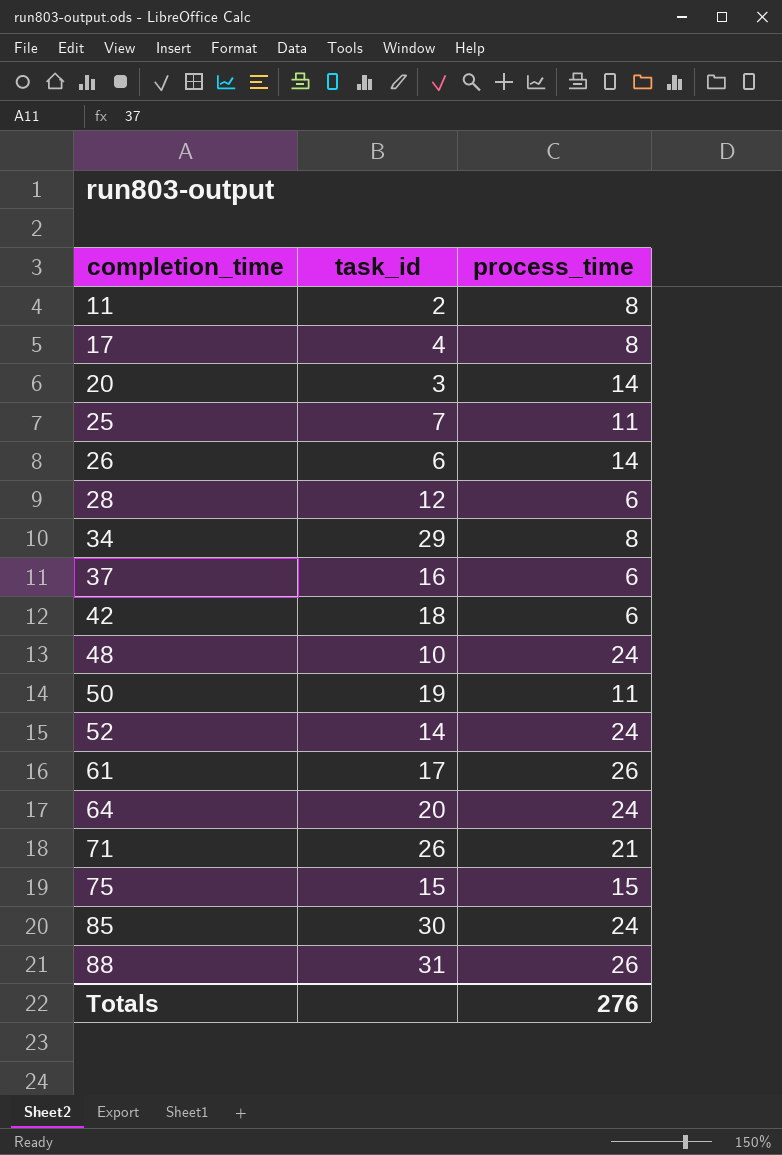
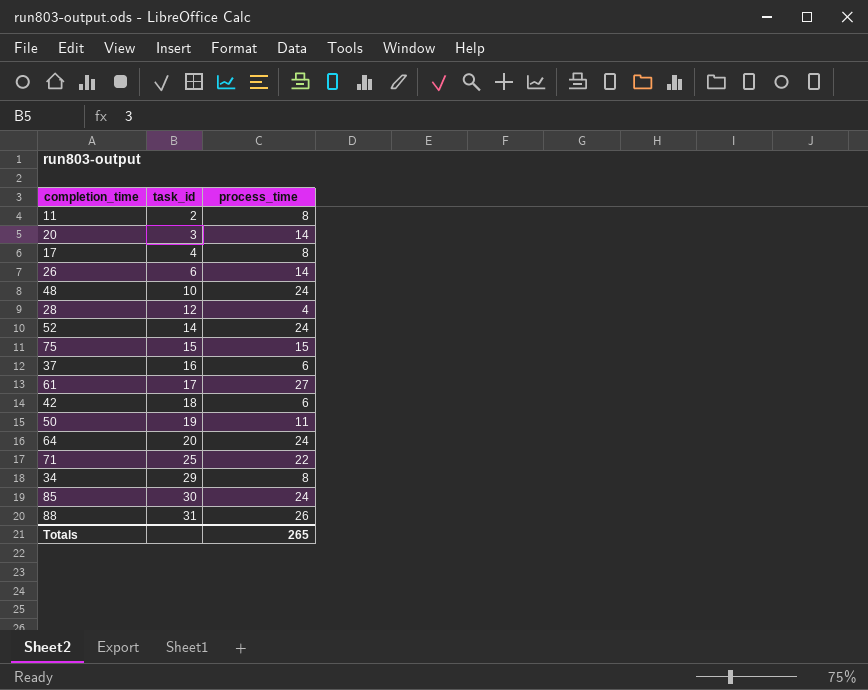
row order: completion_time ascending -> task_id ascending
row 25: 7 | 11 -> none
28 | process_time: 6 -> 4
61 | process_time: 26 -> 27
71 | task_id: 26 -> 25
71 | process_time: 21 -> 22
Totals | process_time: 276 -> 265

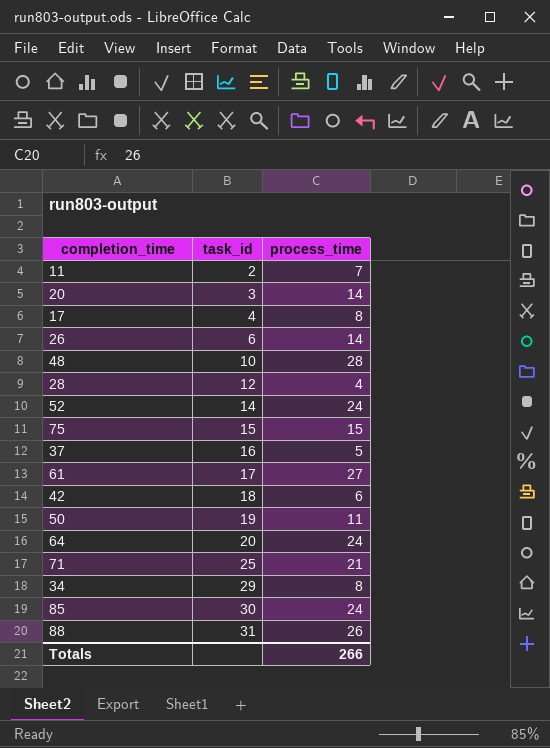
11 | process_time: 8 -> 7
48 | process_time: 24 -> 28
37 | process_time: 6 -> 5
71 | process_time: 22 -> 21
Totals | process_time: 265 -> 266

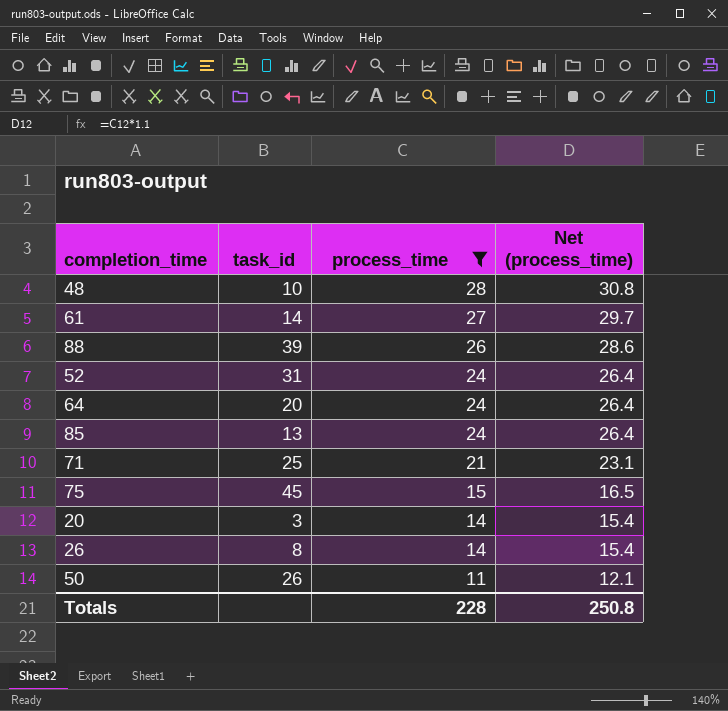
filter: none -> process_time >= 11
row order: task_id ascending -> process_time descending
column Net (process_time) | formula: none -> [process_time] * 1.1
61 | task_id: 17 -> 14
88 | task_id: 31 -> 39
52 | task_id: 14 -> 31
85 | task_id: 30 -> 13
75 | task_id: 15 -> 45
26 | task_id: 6 -> 8
50 | task_id: 19 -> 26
Totals | process_time: 266 -> 228

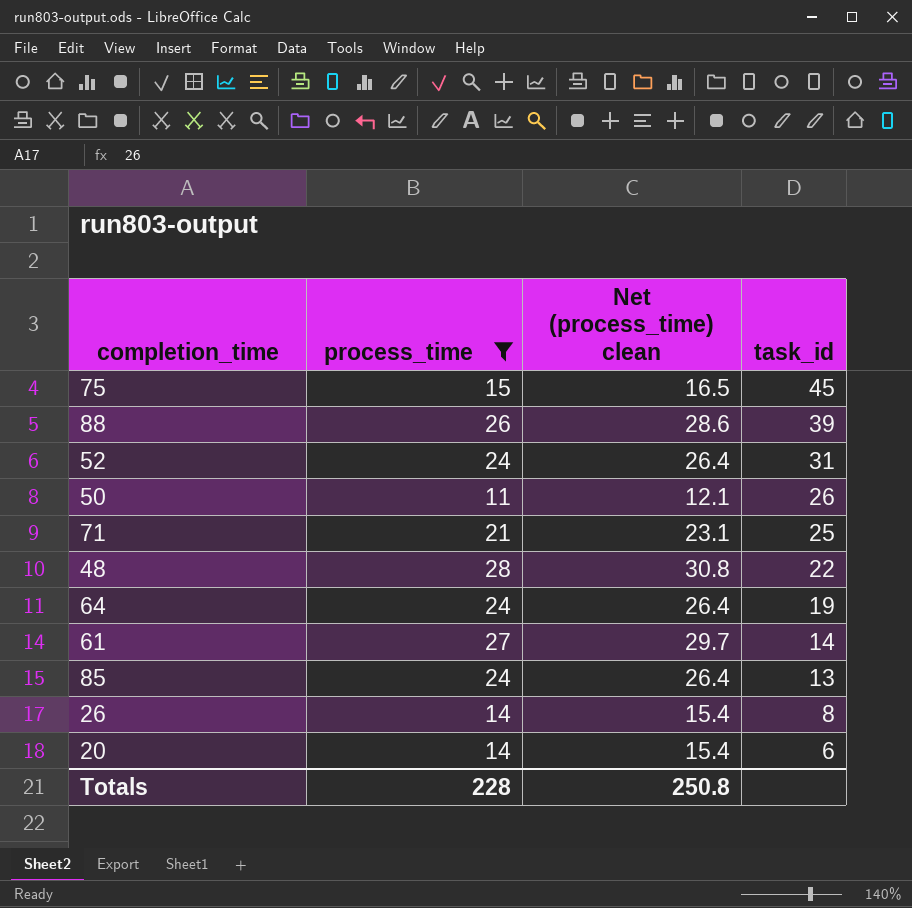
row order: process_time descending -> task_id descending
column name: Net (process_time) -> Net (process_time) clean
column task_id | position: 2 -> 4
48 | task_id: 10 -> 22
64 | task_id: 20 -> 19
20 | task_id: 3 -> 6

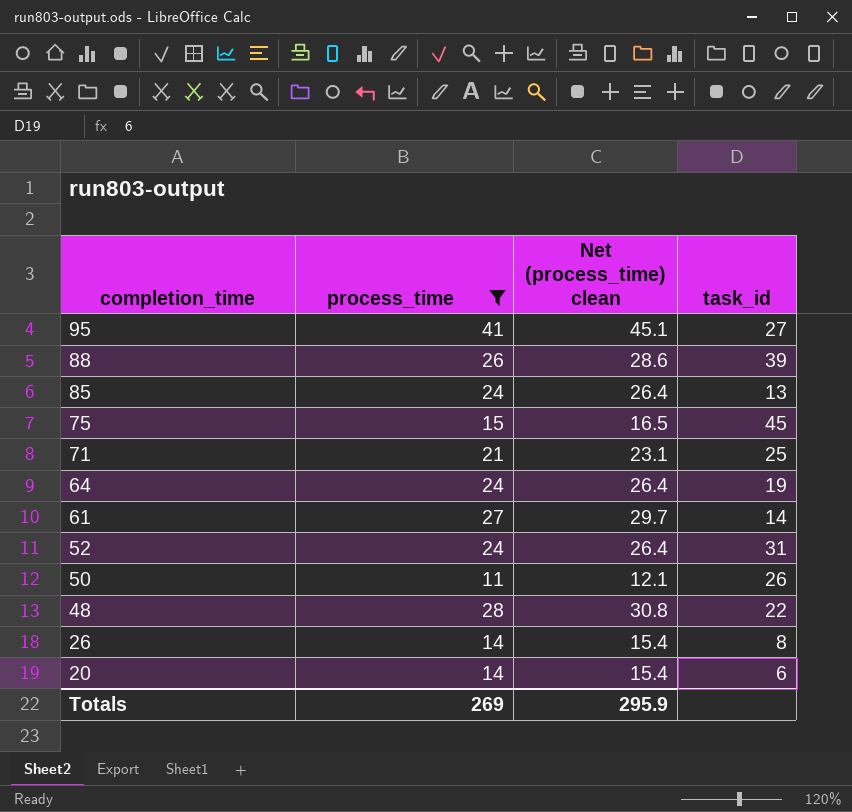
row order: task_id descending -> completion_time descending
row 95: none -> 41 | 45.1 | 27
Totals | process_time: 228 -> 269
Totals | Net (process_time) clean: 250.8 -> 295.9

